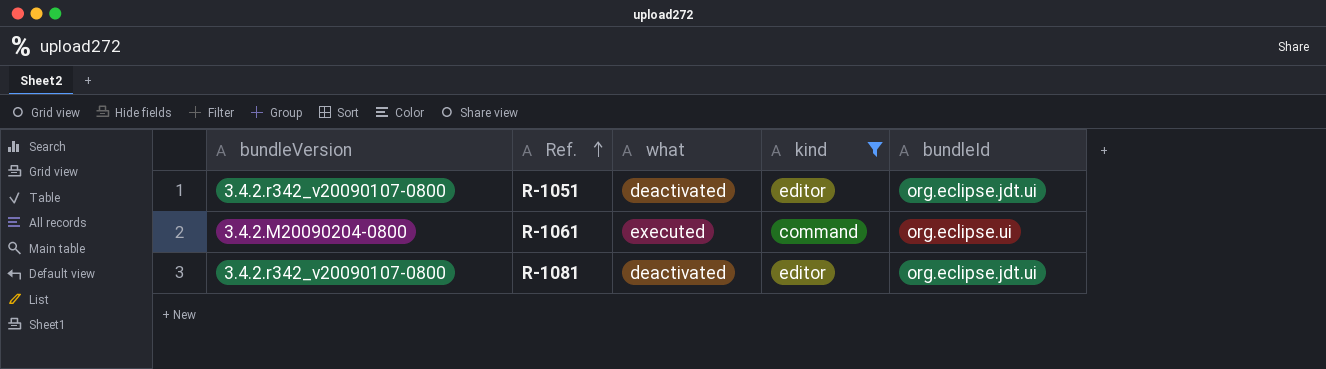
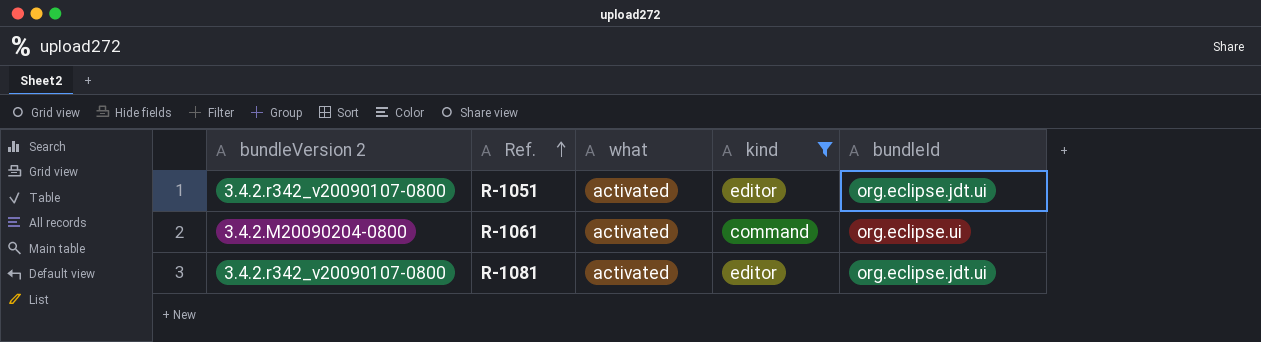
column name: bundleVersion -> bundleVersion 2
R-1051 | what: deactivated -> activated
R-1061 | what: executed -> activated
R-1081 | what: deactivated -> activated

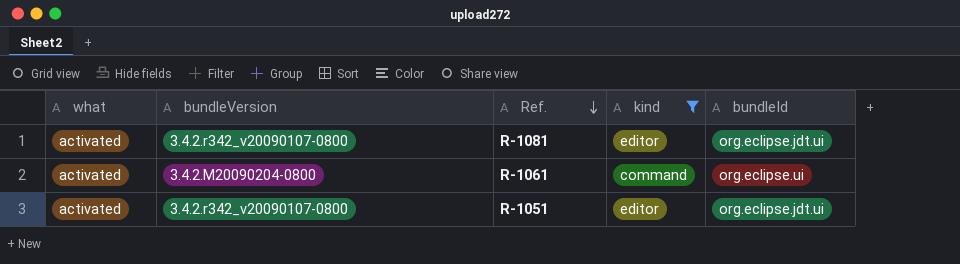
row order: Ref. ascending -> Ref. descending
column what | position: 3 -> 1
column name: bundleVersion 2 -> bundleVersion

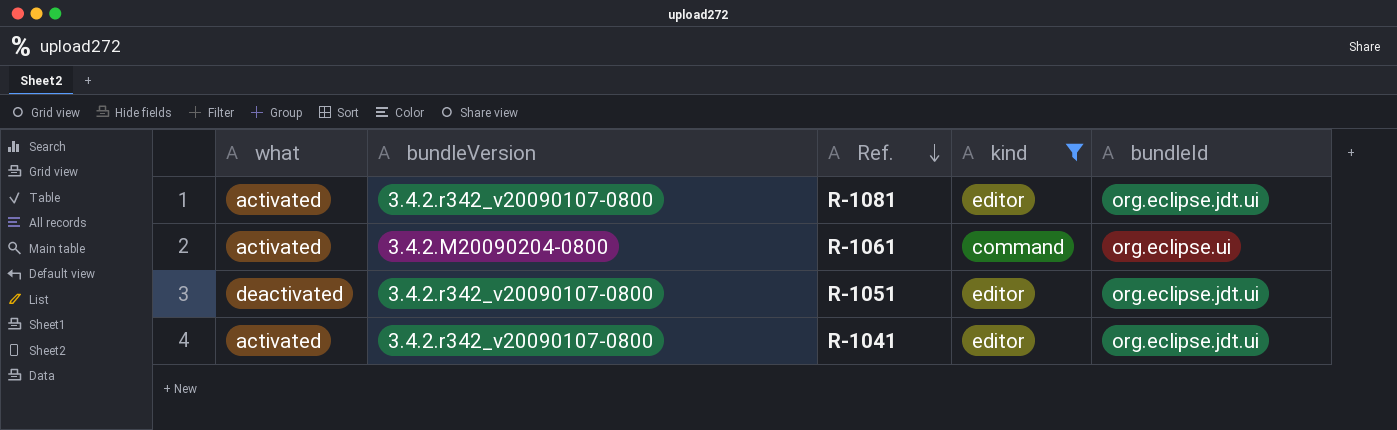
R-1051 | what: activated -> deactivated
row R-1041: none -> activated | 3.4.2.r342_v20090107-0800 | editor | org.eclipse.jdt.ui

